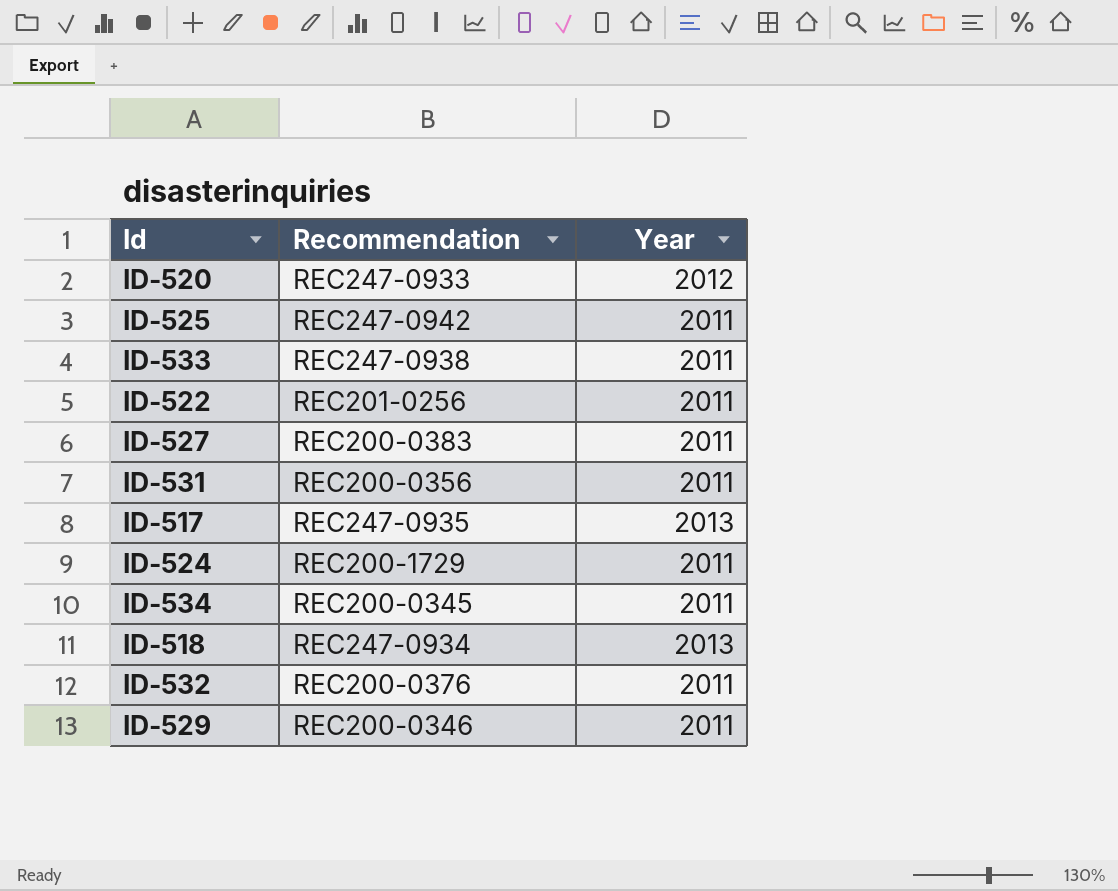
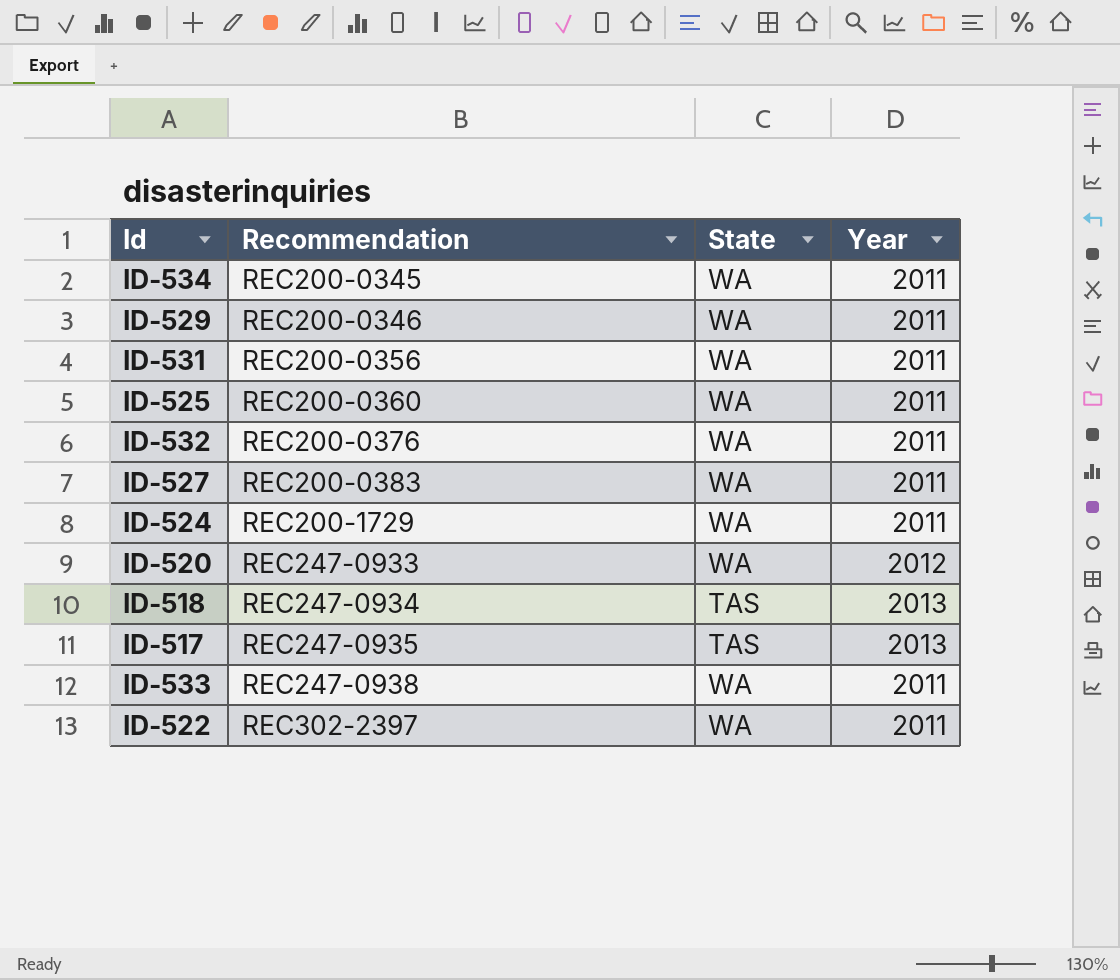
row order: none -> Recommendation ascending
column State | position: none -> 3
ID-525 | Recommendation: REC247-0942 -> REC200-0360
ID-522 | Recommendation: REC201-0256 -> REC302-2397

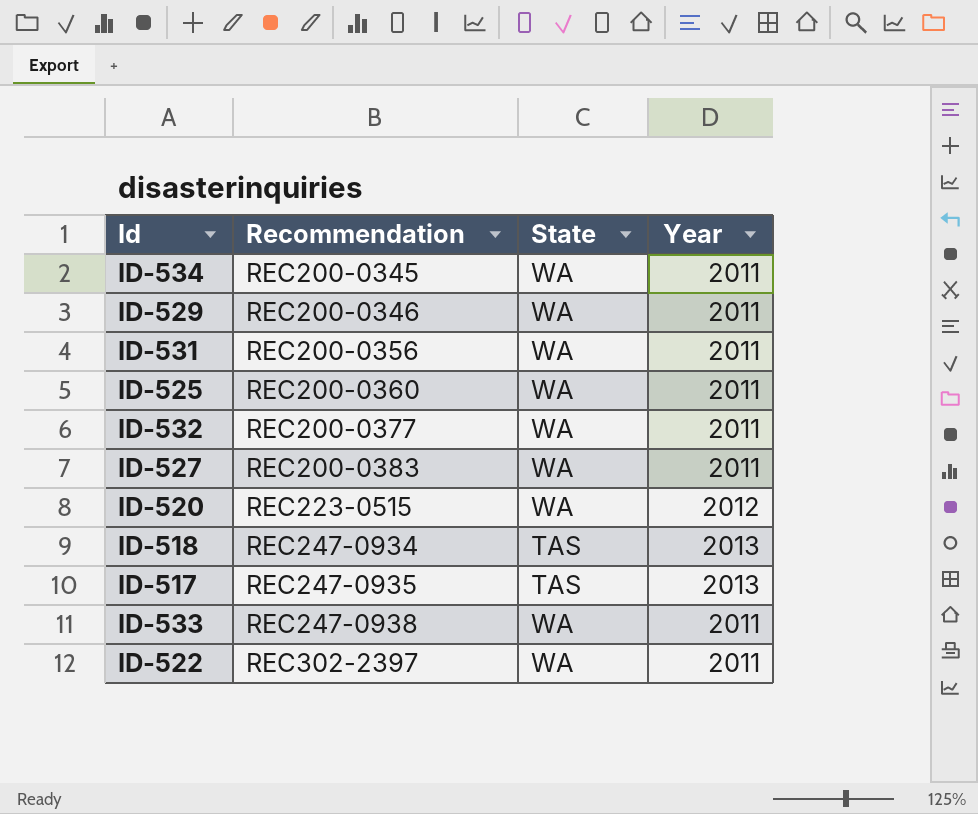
row ID-524: REC200-1729 | WA | 2011 -> none
ID-532 | Recommendation: REC200-0376 -> REC200-0377
ID-520 | Recommendation: REC247-0933 -> REC223-0515

